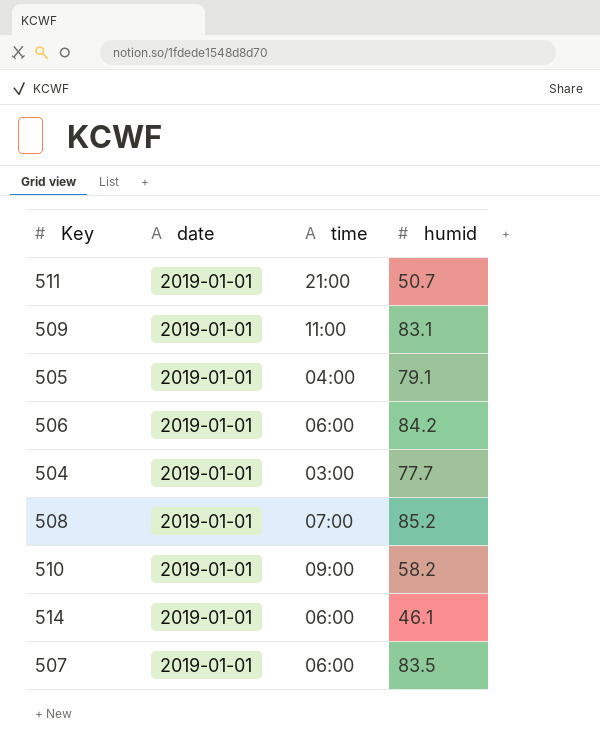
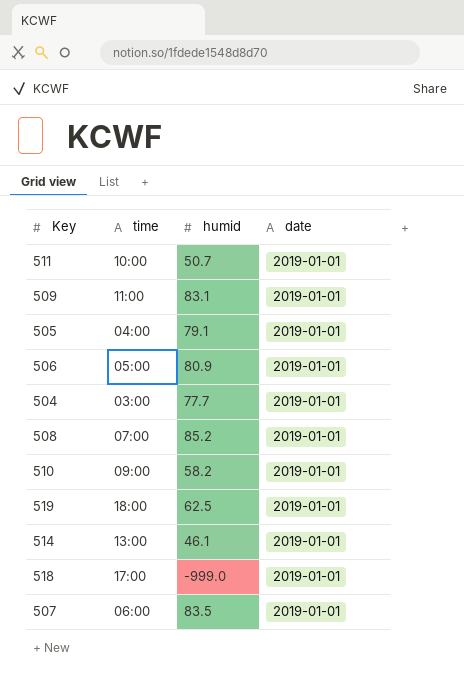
column date | position: 2 -> 4
511 | time: 21:00 -> 10:00
506 | time: 06:00 -> 05:00
506 | humid: 84.2 -> 80.9
row 519: none -> 18:00 | 62.5 | 2019-01-01
514 | time: 06:00 -> 13:00
row 518: none -> 17:00 | -999.0 | 2019-01-01

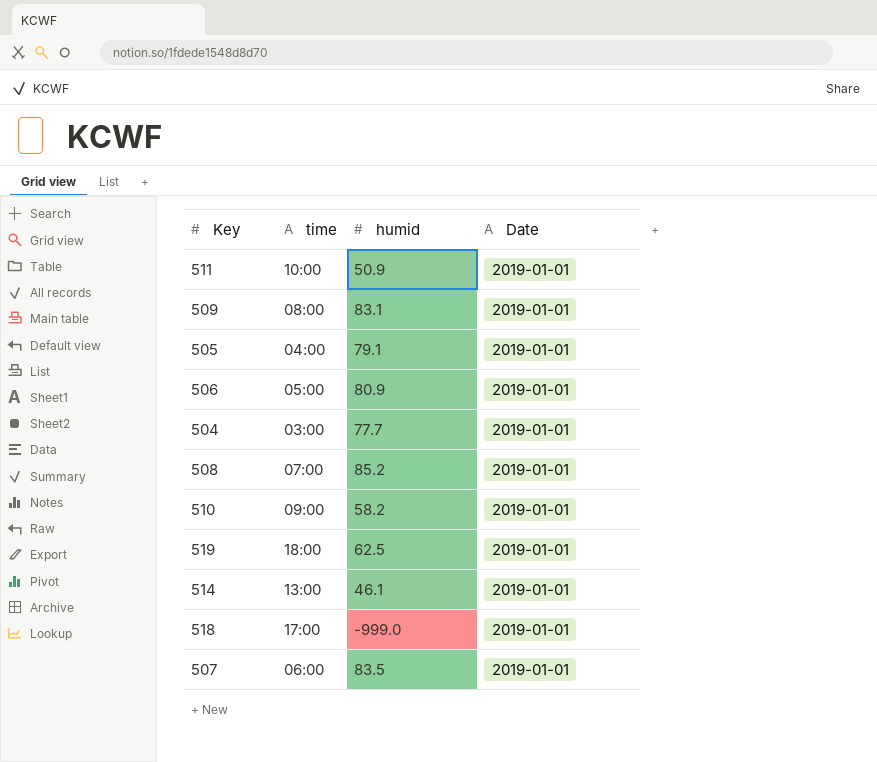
column name: date -> Date
511 | humid: 50.7 -> 50.9
509 | time: 11:00 -> 08:00

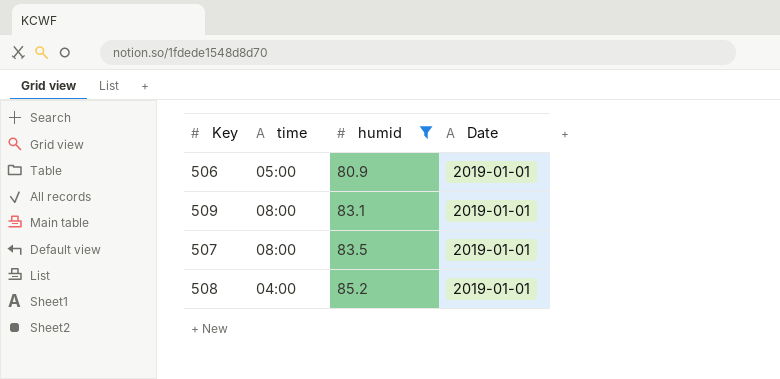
filter: none -> humid >= 80.9
row order: none -> humid ascending
507 | time: 06:00 -> 08:00
508 | time: 07:00 -> 04:00

